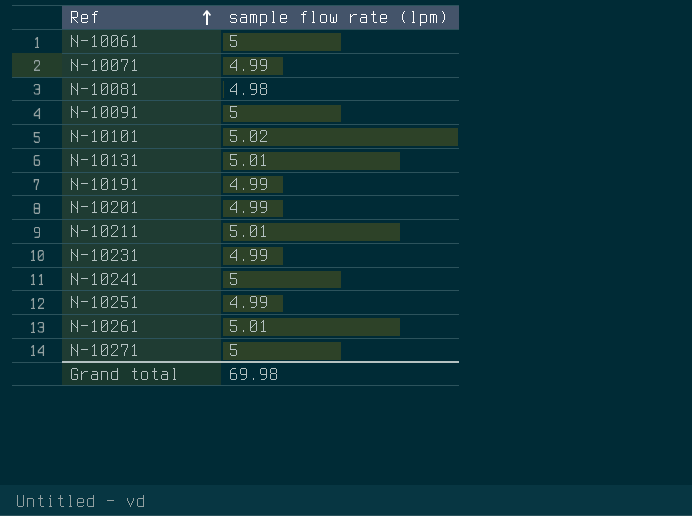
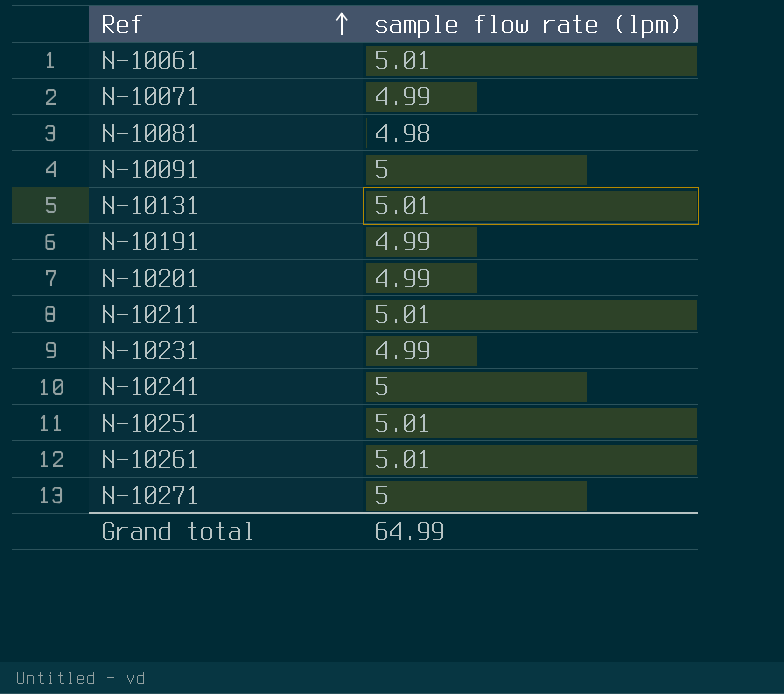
row N-10101: 5.02 -> none
N-10061 | sample flow rate (lpm): 5 -> 5.01
N-10251 | sample flow rate (lpm): 4.99 -> 5.01
Grand total | sample flow rate (lpm): 69.98 -> 64.99

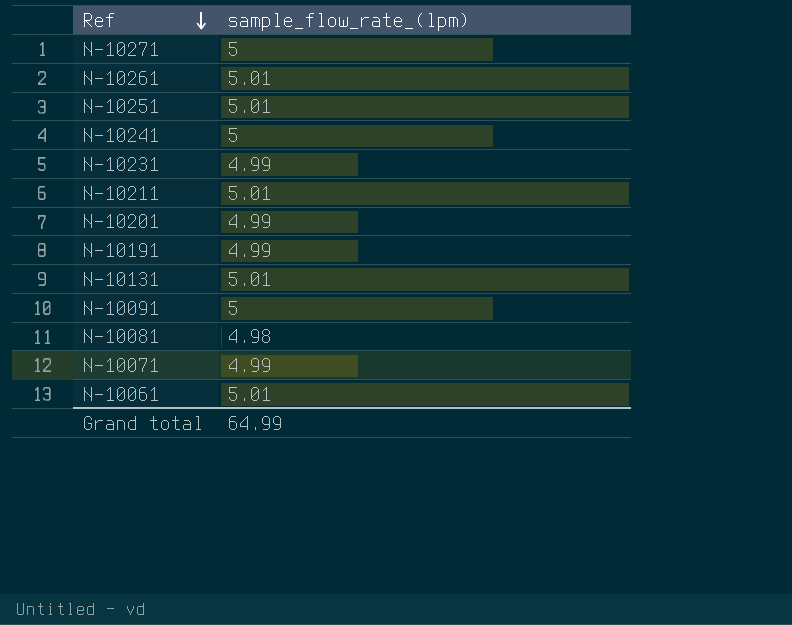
row order: Ref ascending -> Ref descending
column name: sample flow rate (lpm) -> sample_flow_rate_(lpm)

